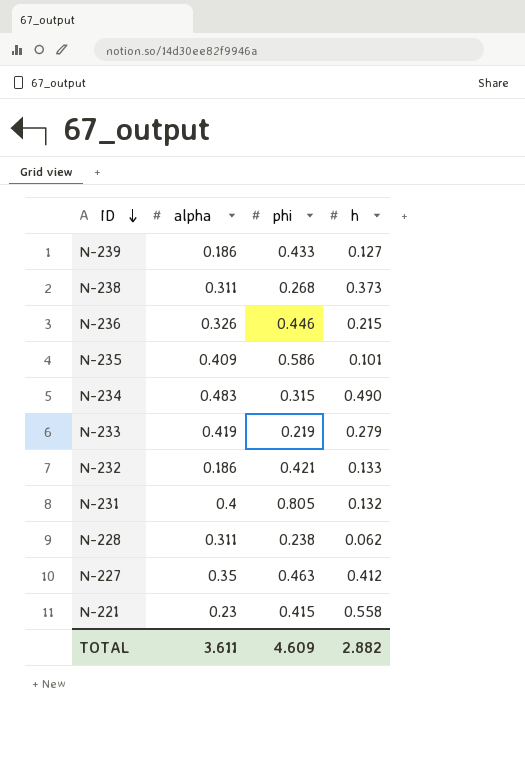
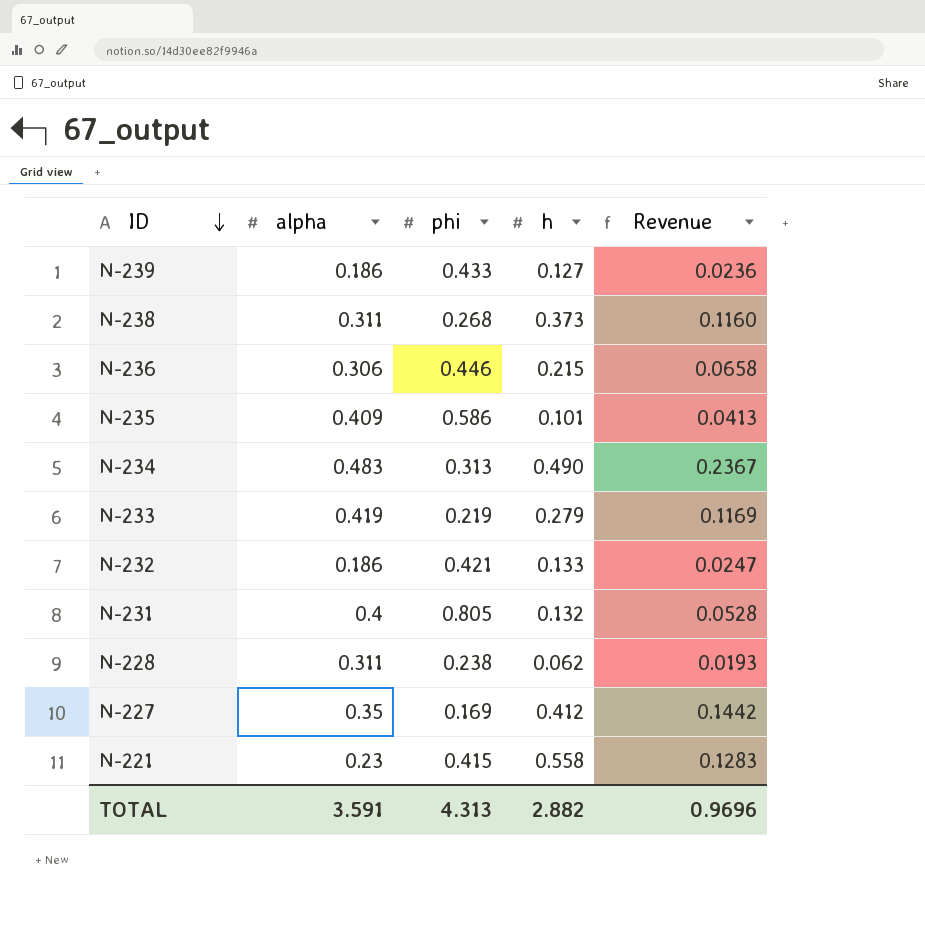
column Revenue | formula: none -> [alpha] * [h]
N-236 | alpha: 0.326 -> 0.306
N-234 | phi: 0.315 -> 0.313
N-227 | phi: 0.463 -> 0.169
TOTAL | alpha: 3.611 -> 3.591
TOTAL | phi: 4.609 -> 4.313

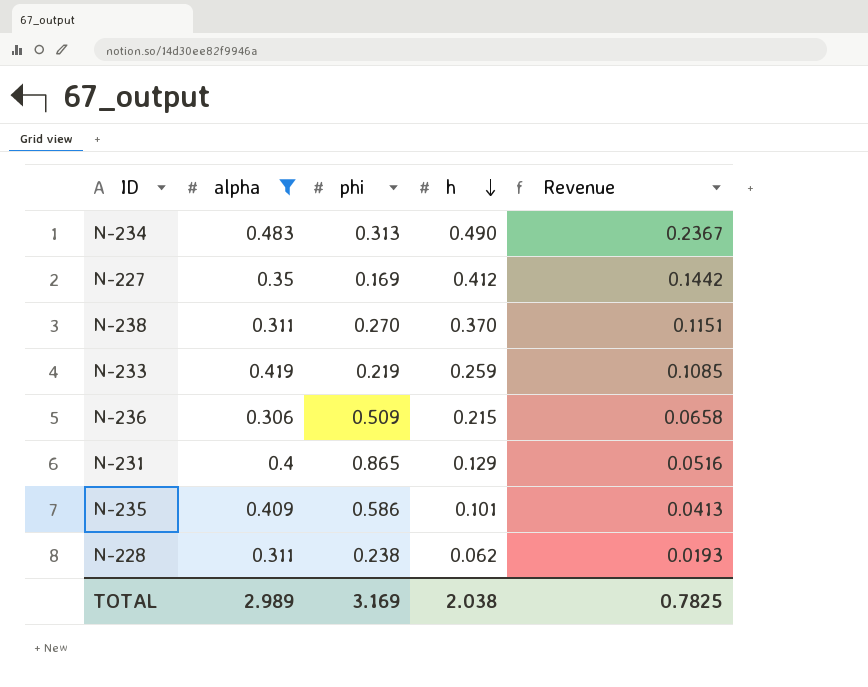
filter: none -> alpha >= 0.306
row order: ID descending -> h descending
N-238 | phi: 0.268 -> 0.270
N-238 | h: 0.373 -> 0.370
N-238 | Revenue: 0.1160 -> 0.1151
N-233 | h: 0.279 -> 0.259
N-233 | Revenue: 0.1169 -> 0.1085
N-236 | phi: 0.446 -> 0.509
N-231 | phi: 0.805 -> 0.865
N-231 | h: 0.132 -> 0.129
N-231 | Revenue: 0.0528 -> 0.0516
TOTAL | alpha: 3.591 -> 2.989
TOTAL | phi: 4.313 -> 3.169
TOTAL | h: 2.882 -> 2.038
TOTAL | Revenue: 0.9696 -> 0.7825

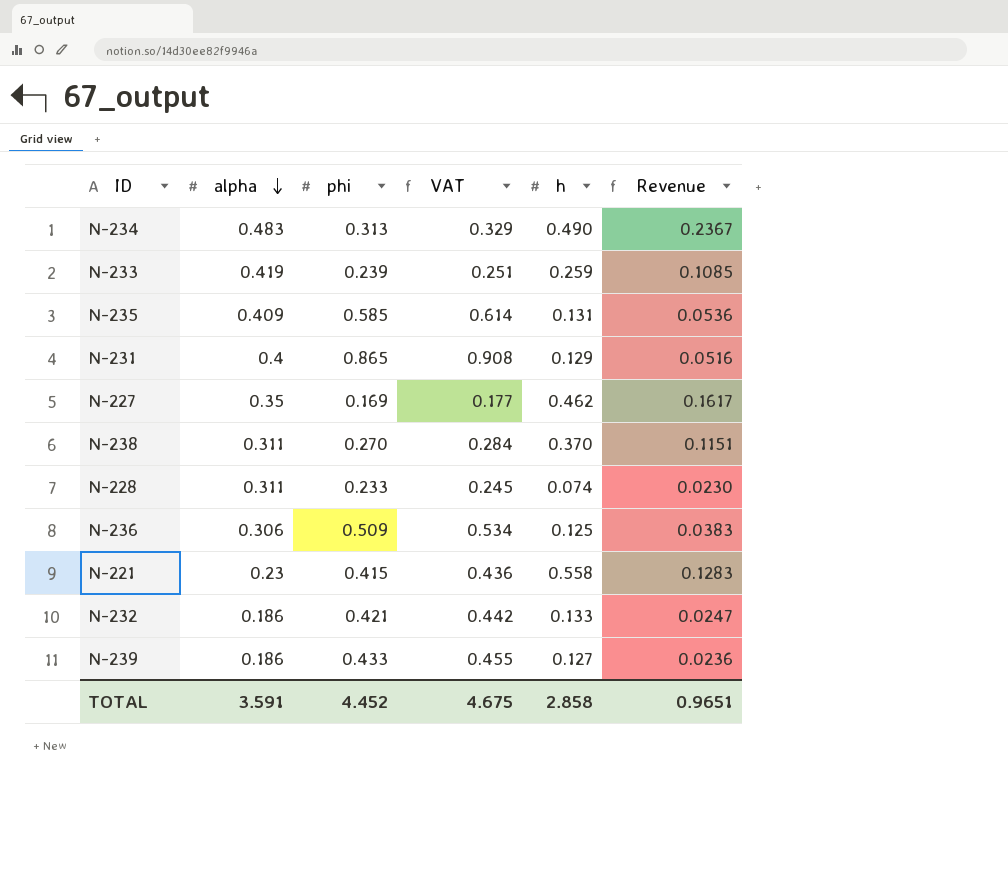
filter: alpha >= 0.306 -> none
row order: h descending -> alpha descending
column VAT | formula: none -> [phi] * 1.05
N-233 | phi: 0.219 -> 0.239
N-235 | phi: 0.586 -> 0.585
N-235 | h: 0.101 -> 0.131
N-235 | Revenue: 0.0413 -> 0.0536
N-227 | h: 0.412 -> 0.462
N-227 | Revenue: 0.1442 -> 0.1617
N-228 | phi: 0.238 -> 0.233
N-228 | h: 0.062 -> 0.074
N-228 | Revenue: 0.0193 -> 0.0230
N-236 | h: 0.215 -> 0.125
N-236 | Revenue: 0.0658 -> 0.0383
TOTAL | alpha: 2.989 -> 3.591
TOTAL | phi: 3.169 -> 4.452
TOTAL | h: 2.038 -> 2.858
TOTAL | Revenue: 0.7825 -> 0.9651

